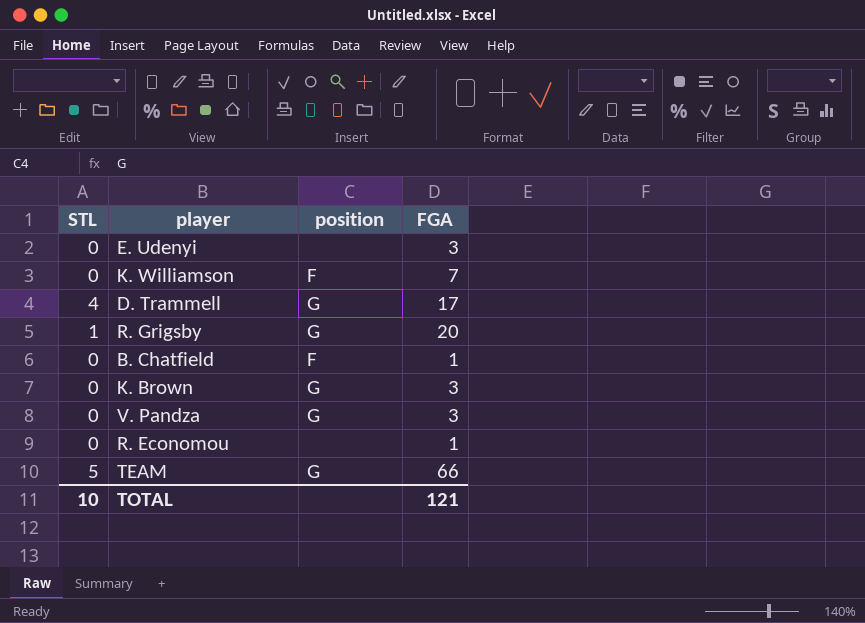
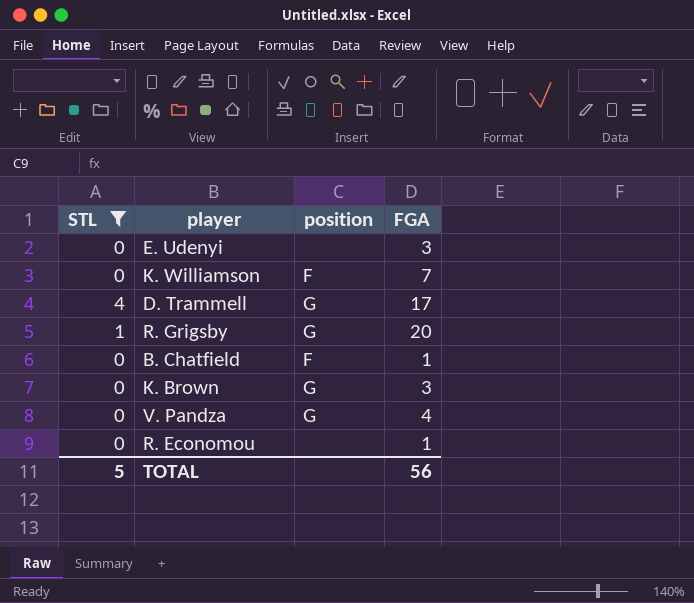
filter: none -> STL != 5
V. Pandza | FGA: 3 -> 4
TOTAL | STL: 10 -> 5
TOTAL | FGA: 121 -> 56

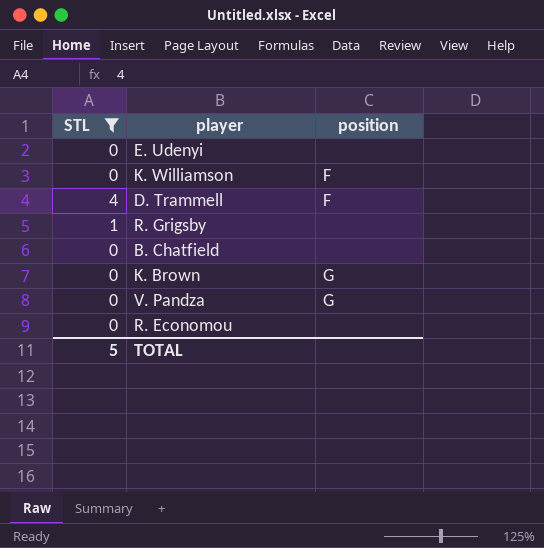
column FGA | position: 4 -> none
D. Trammell | position: G -> F
R. Grigsby | position: G -> none
B. Chatfield | position: F -> none

